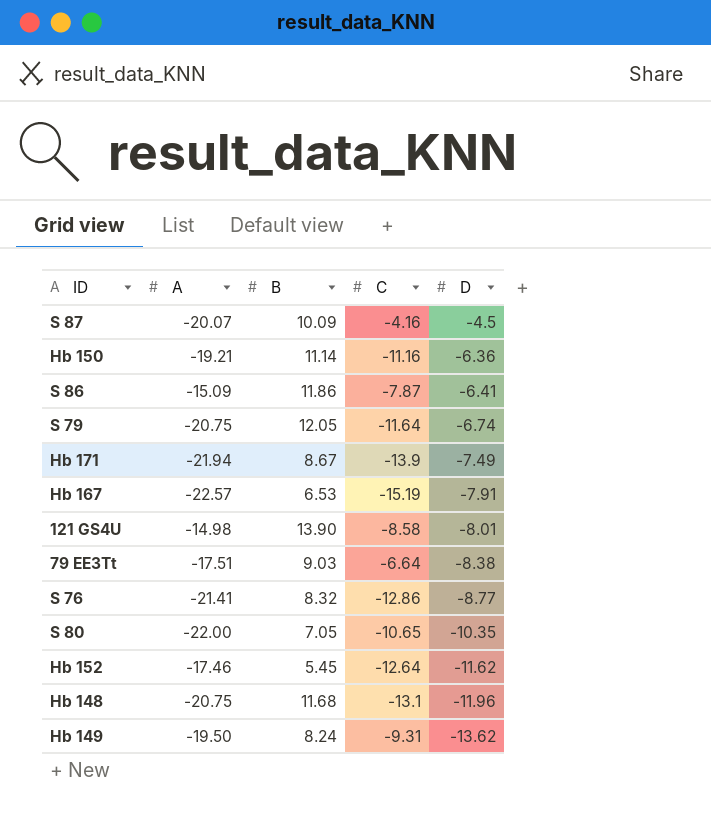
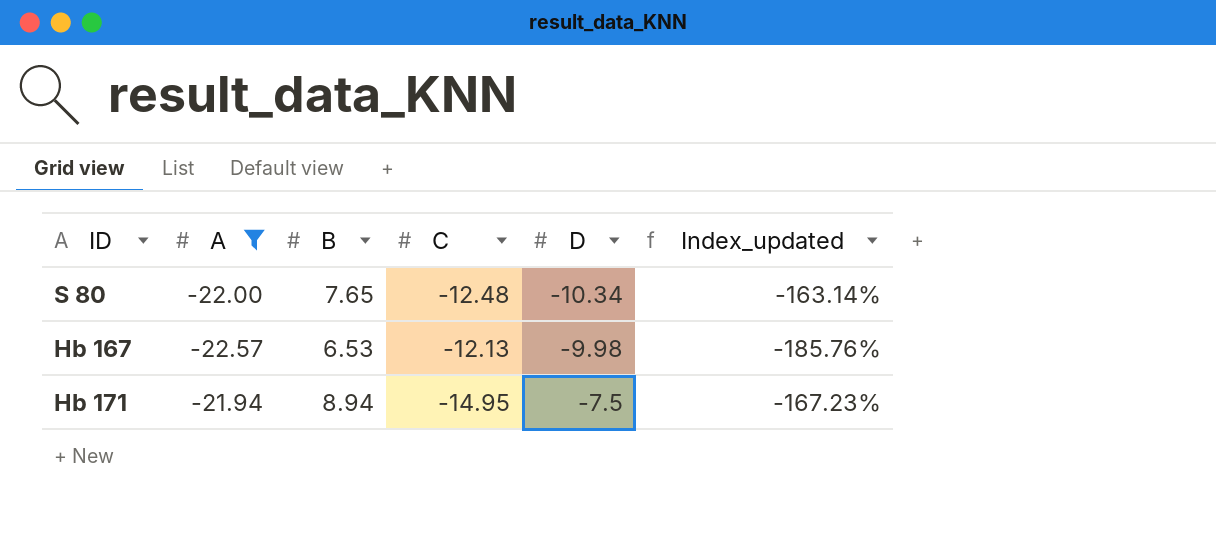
filter: none -> A <= -21.94
row order: D descending -> D ascending
column Index_updated | formula: none -> [C] / [B]
S 80 | B: 7.05 -> 7.65
S 80 | C: -10.65 -> -12.48
S 80 | D: -10.35 -> -10.34
Hb 167 | C: -15.19 -> -12.13
Hb 167 | D: -7.91 -> -9.98
Hb 171 | B: 8.67 -> 8.94
Hb 171 | C: -13.9 -> -14.95
Hb 171 | D: -7.49 -> -7.5

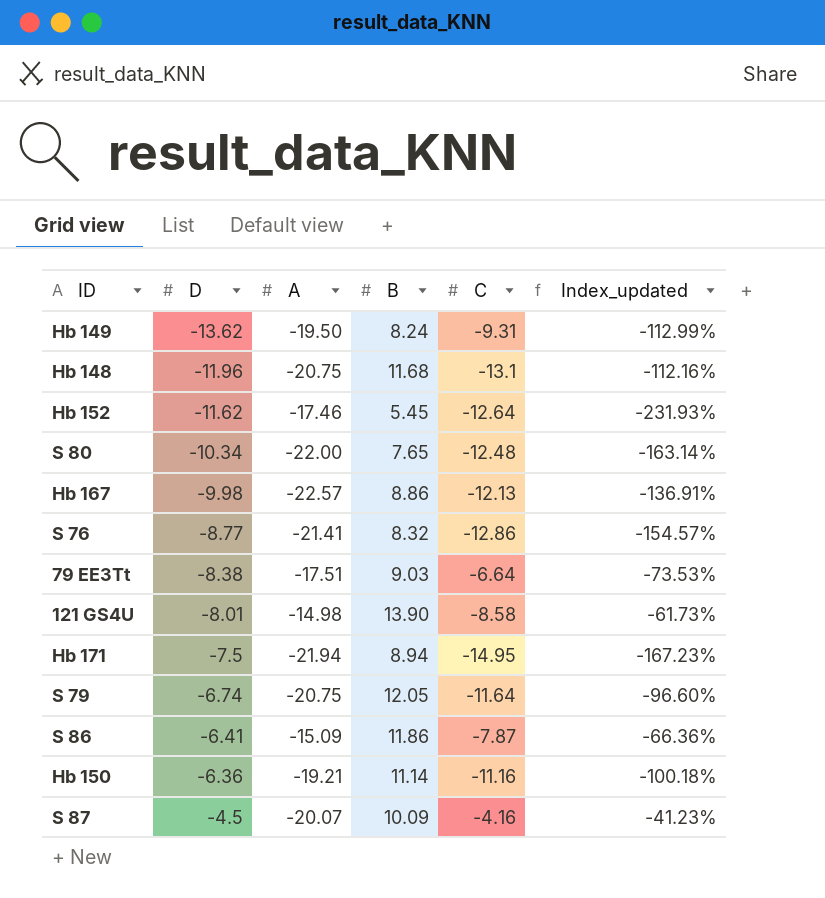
filter: A <= -21.94 -> none
column D | position: 5 -> 2
Hb 167 | B: 6.53 -> 8.86
Hb 167 | Index_updated: -185.76% -> -136.91%

